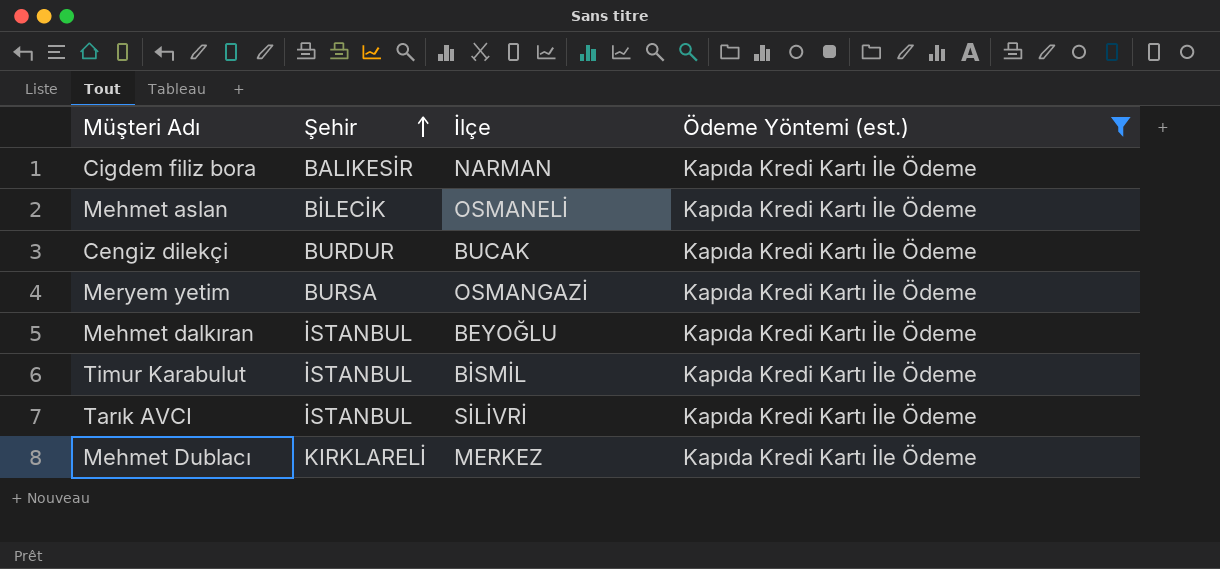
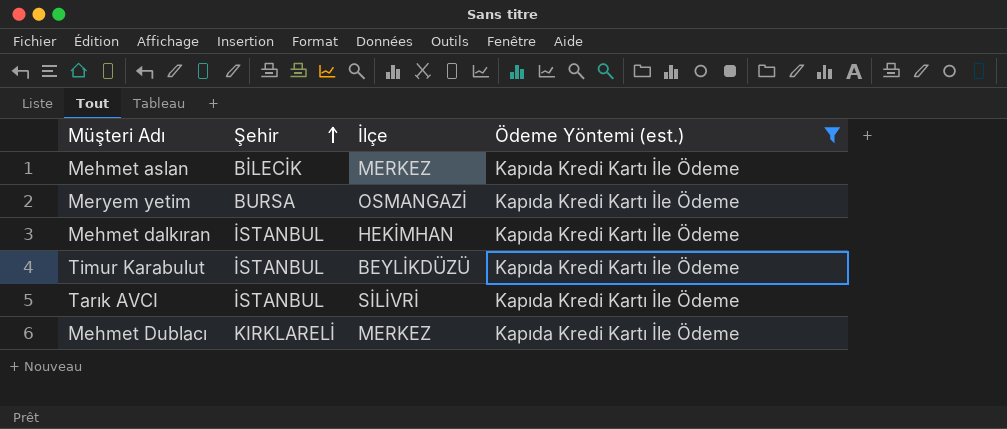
row Cigdem filiz bora: BALIKESİR | NARMAN | Kapıda Kredi Kartı İle Ödeme -> none
row Cengiz dilekçi: BURDUR | BUCAK | Kapıda Kredi Kartı İle Ödeme -> none
Mehmet aslan | İlçe: OSMANELİ -> MERKEZ
Mehmet dalkıran | İlçe: BEYOĞLU -> HEKİMHAN
Timur Karabulut | İlçe: BİSMİL -> BEYLİKDÜZÜ

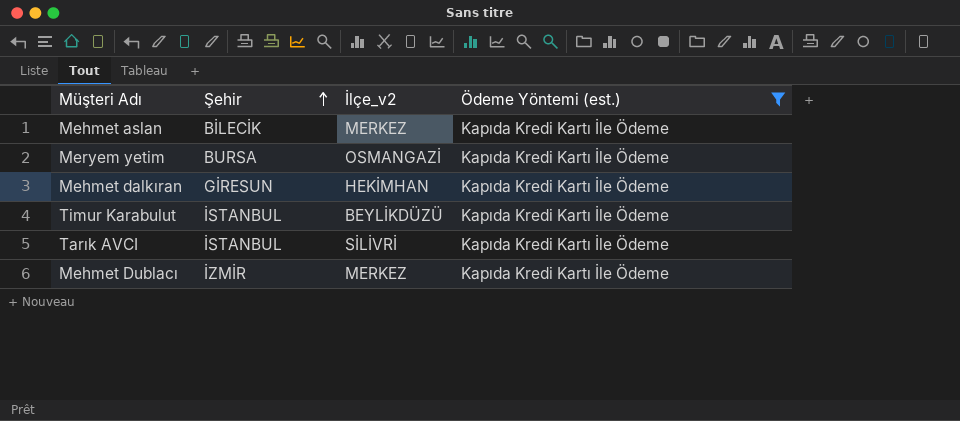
column name: İlçe -> İlçe_v2
Mehmet dalkıran | Şehir: İSTANBUL -> GİRESUN
Mehmet Dublacı | Şehir: KIRKLARELİ -> İZMİR

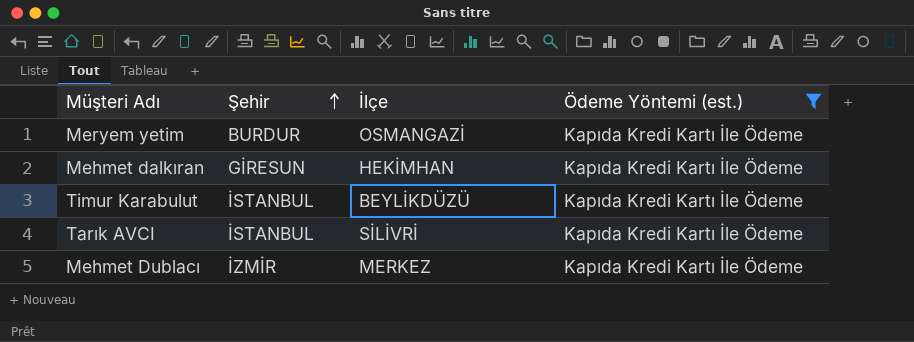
column name: İlçe_v2 -> İlçe
row Mehmet aslan: BİLECİK | MERKEZ | Kapıda Kredi Kartı İle Ödeme -> none
Meryem yetim | Şehir: BURSA -> BURDUR

